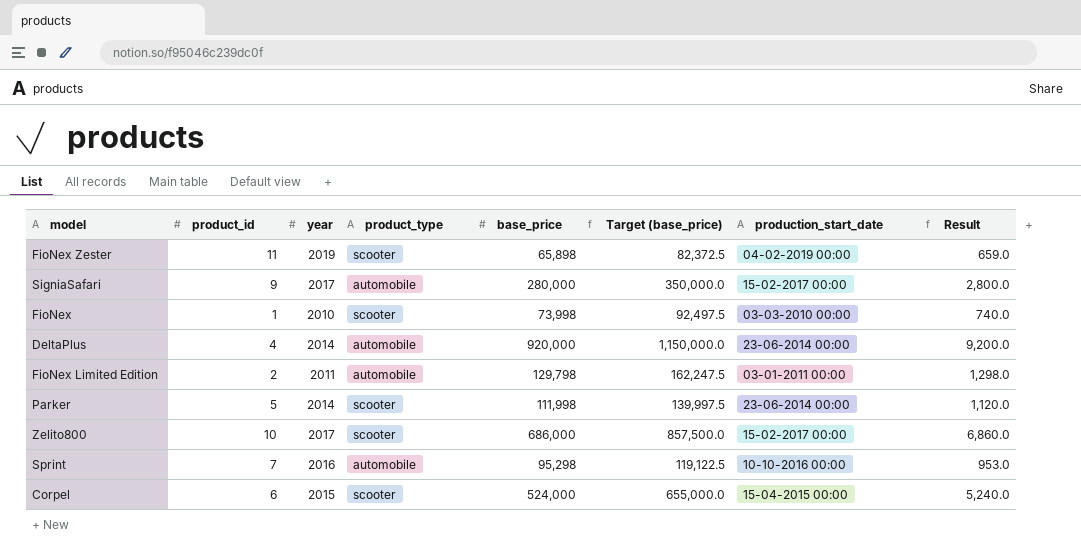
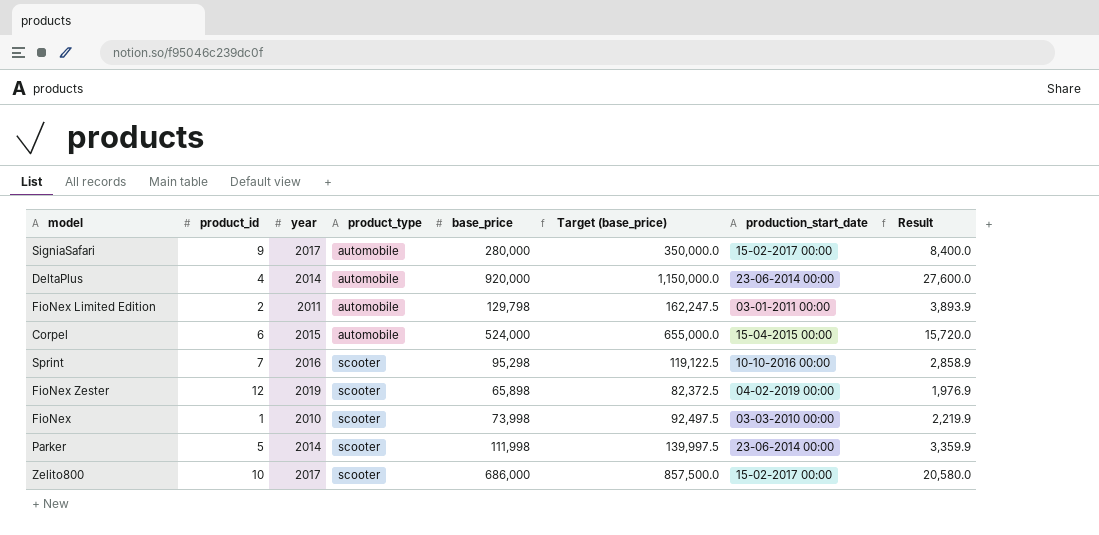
row order: none -> product_type ascending
column Result | formula: [base_price] * 0.01 -> [base_price] * 0.03
Corpel | product_type: scooter -> automobile
Sprint | product_type: automobile -> scooter
FioNex Zester | product_id: 11 -> 12

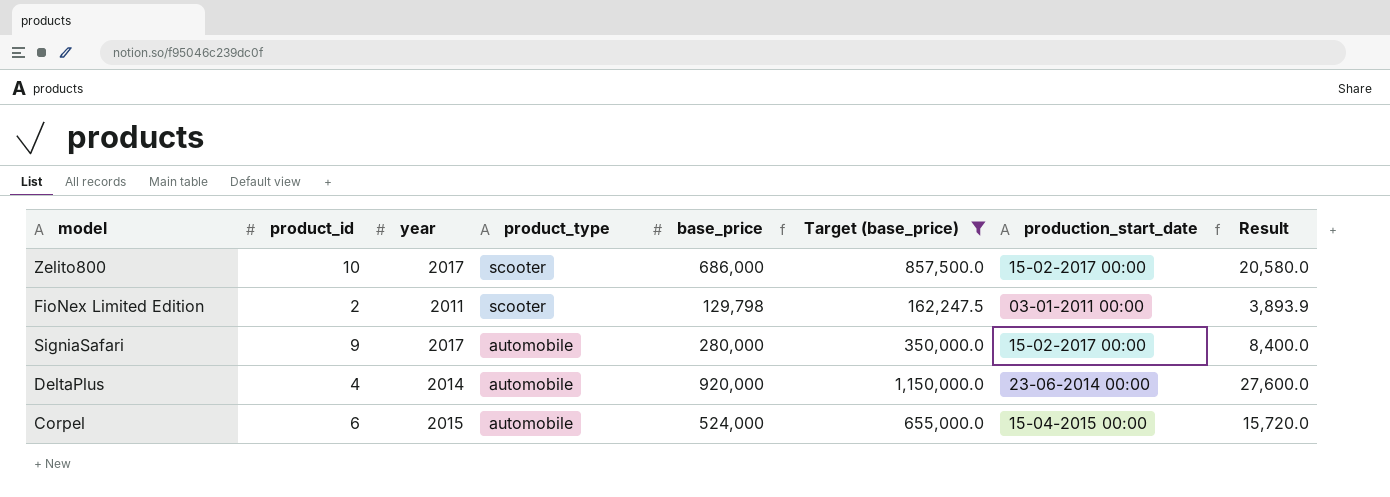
filter: none -> Target (base_price) >= 162,247.5
row order: product_type ascending -> product_type descending
FioNex Limited Edition | product_type: automobile -> scooter

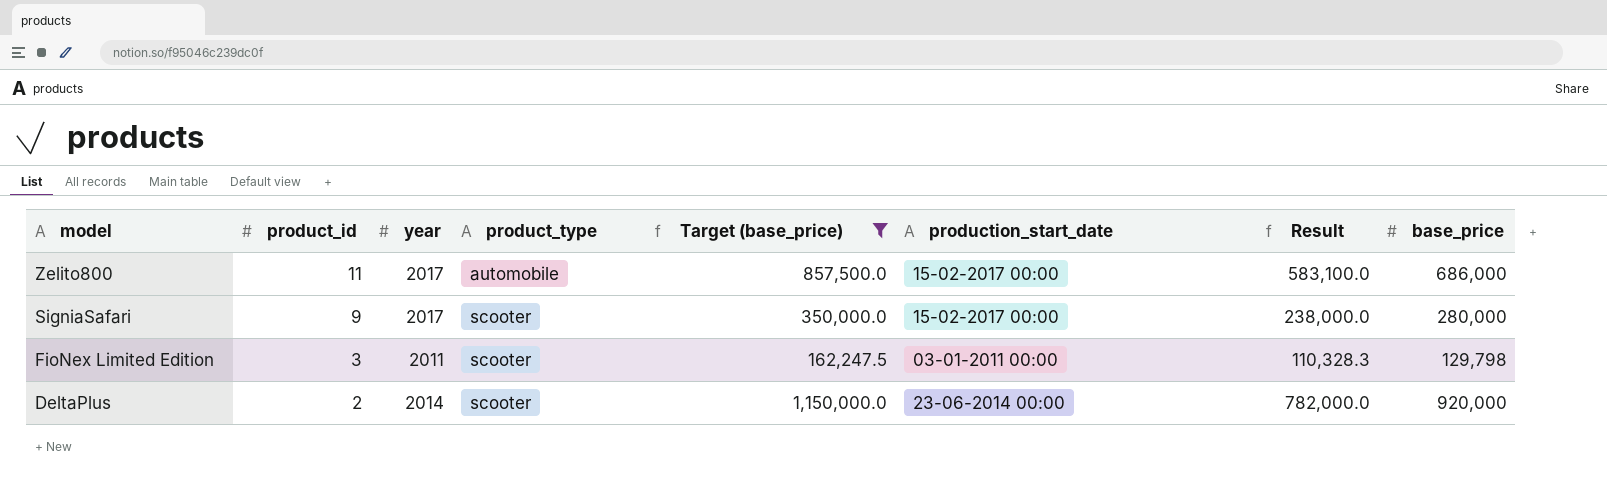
row order: product_type descending -> model descending
column Result | formula: [base_price] * 0.03 -> [base_price] * 0.85
column base_price | position: 5 -> 8
row Corpel: 6 | 2015 | automobile | 524,000 | 655,000.0 | 15-04-2015 00:00 | 15,720.0 -> none
Zelito800 | product_id: 10 -> 11
Zelito800 | product_type: scooter -> automobile
SigniaSafari | product_type: automobile -> scooter
FioNex Limited Edition | product_id: 2 -> 3
DeltaPlus | product_id: 4 -> 2
DeltaPlus | product_type: automobile -> scooter

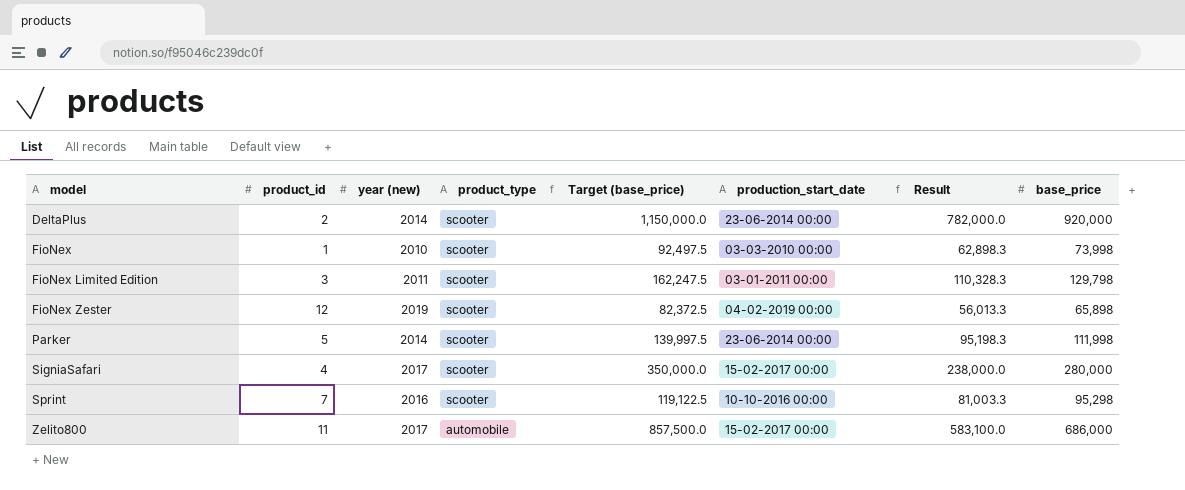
filter: Target (base_price) >= 162,247.5 -> none
row order: model descending -> model ascending
column name: year -> year (new)
SigniaSafari | product_id: 9 -> 4

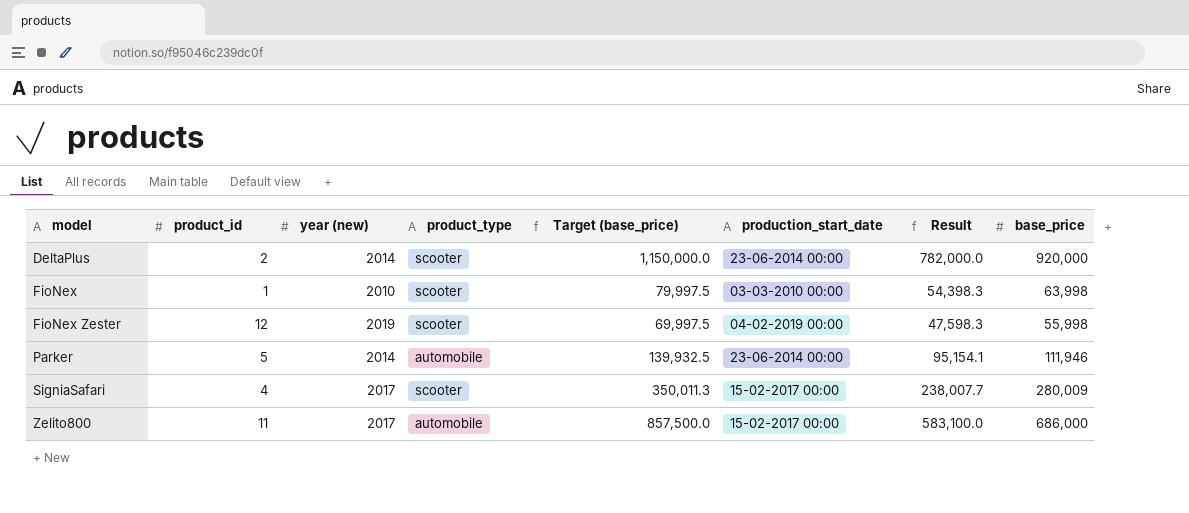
row FioNex Limited Edition: 3 | 2011 | scooter | 162,247.5 | 03-01-2011 00:00 | 110,328.3 | 129,798 -> none
row Sprint: 7 | 2016 | scooter | 119,122.5 | 10-10-2016 00:00 | 81,003.3 | 95,298 -> none
FioNex | Target (base_price): 92,497.5 -> 79,997.5
FioNex | Result: 62,898.3 -> 54,398.3
FioNex | base_price: 73,998 -> 63,998
FioNex Zester | Target (base_price): 82,372.5 -> 69,997.5
FioNex Zester | Result: 56,013.3 -> 47,598.3
FioNex Zester | base_price: 65,898 -> 55,998
Parker | product_type: scooter -> automobile
Parker | Target (base_price): 139,997.5 -> 139,932.5
Parker | Result: 95,198.3 -> 95,154.1
Parker | base_price: 111,998 -> 111,946
SigniaSafari | Target (base_price): 350,000.0 -> 350,011.3
SigniaSafari | Result: 238,000.0 -> 238,007.7
SigniaSafari | base_price: 280,000 -> 280,009

